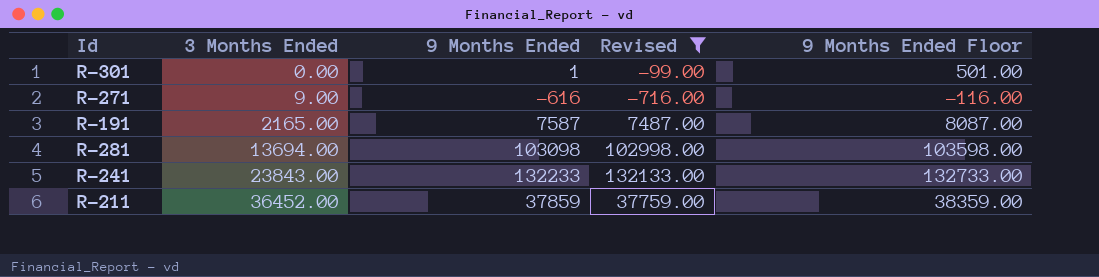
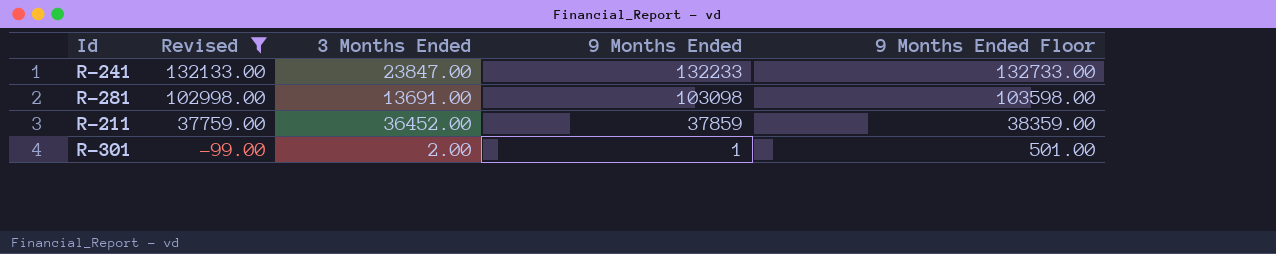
row order: 3 Months Ended ascending -> Revised descending
column Revised | position: 4 -> 2
row R-271: 9.00 | -616 | -716.00 | -116.00 -> none
row R-191: 2165.00 | 7587 | 7487.00 | 8087.00 -> none
R-241 | 3 Months Ended: 23843.00 -> 23847.00
R-281 | 3 Months Ended: 13694.00 -> 13691.00
R-301 | 3 Months Ended: 0.00 -> 2.00

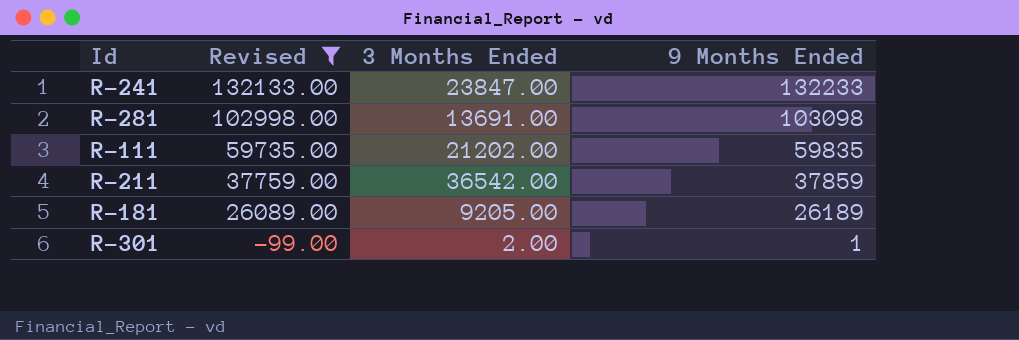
column 9 Months Ended Floor | formula: [9 Months Ended] + 500 -> none
row R-111: none -> 59735.00 | 21202.00 | 59835
R-211 | 3 Months Ended: 36452.00 -> 36542.00
row R-181: none -> 26089.00 | 9205.00 | 26189

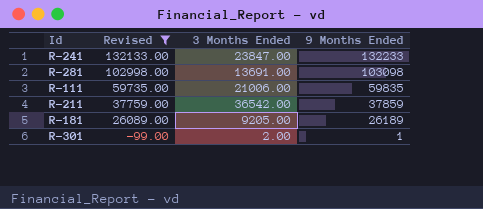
R-111 | 3 Months Ended: 21202.00 -> 21006.00

